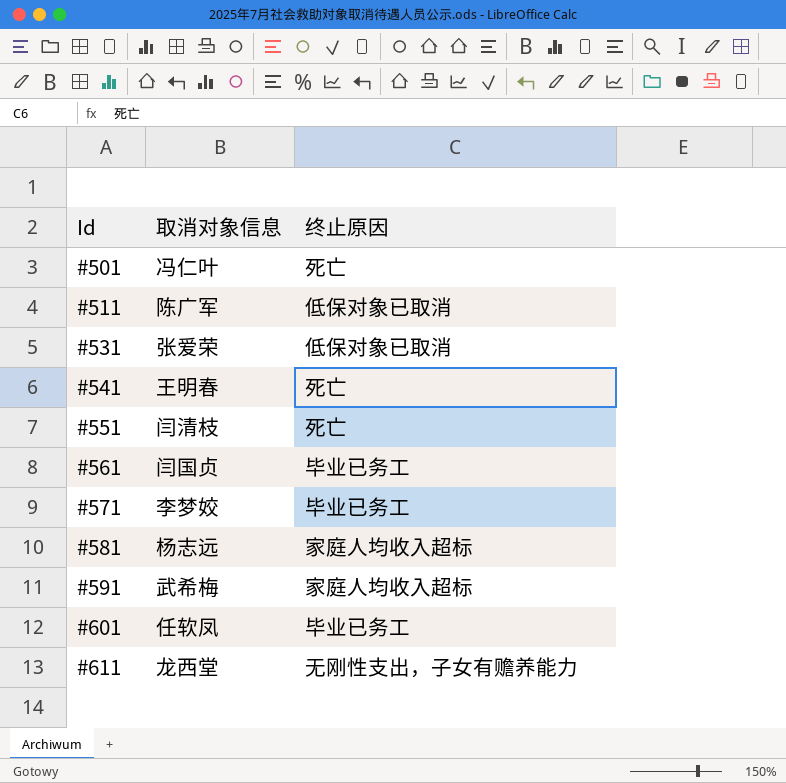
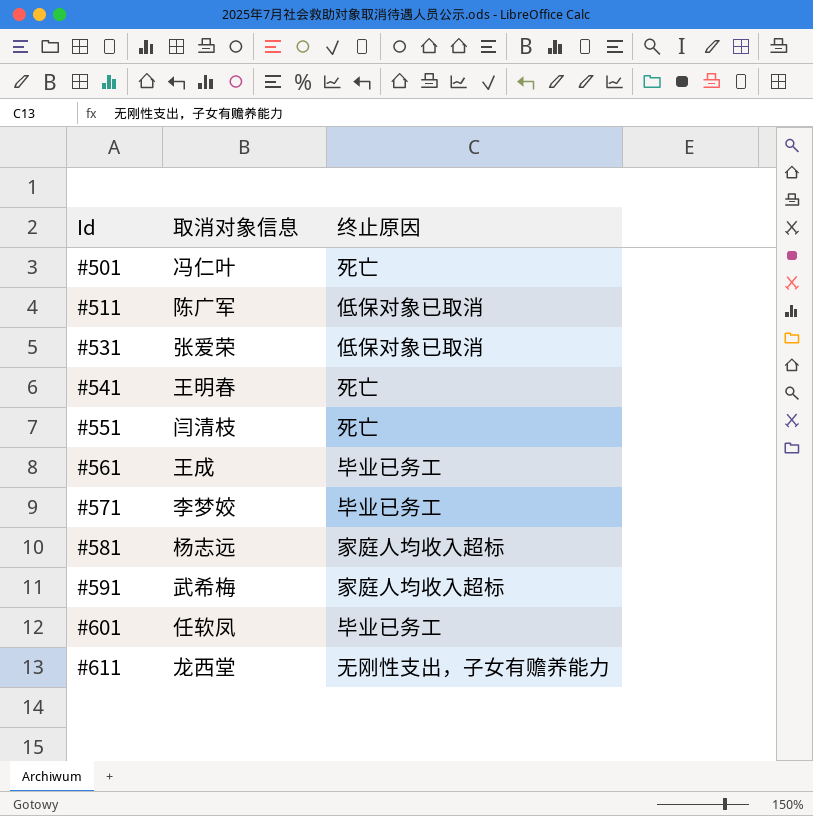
#561 | 取消对象信息: 闫国贞 -> 王成

